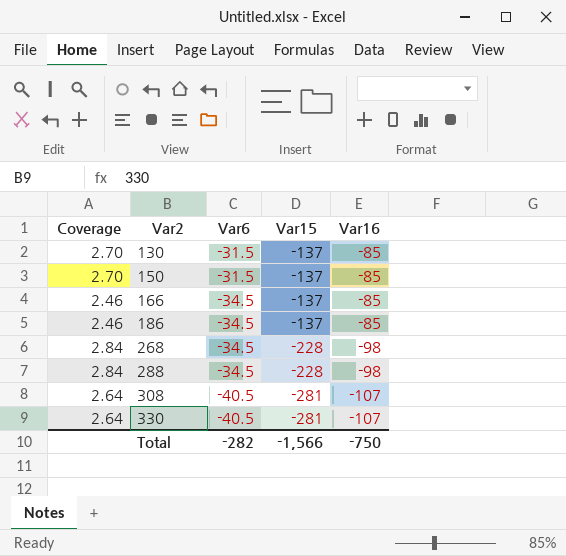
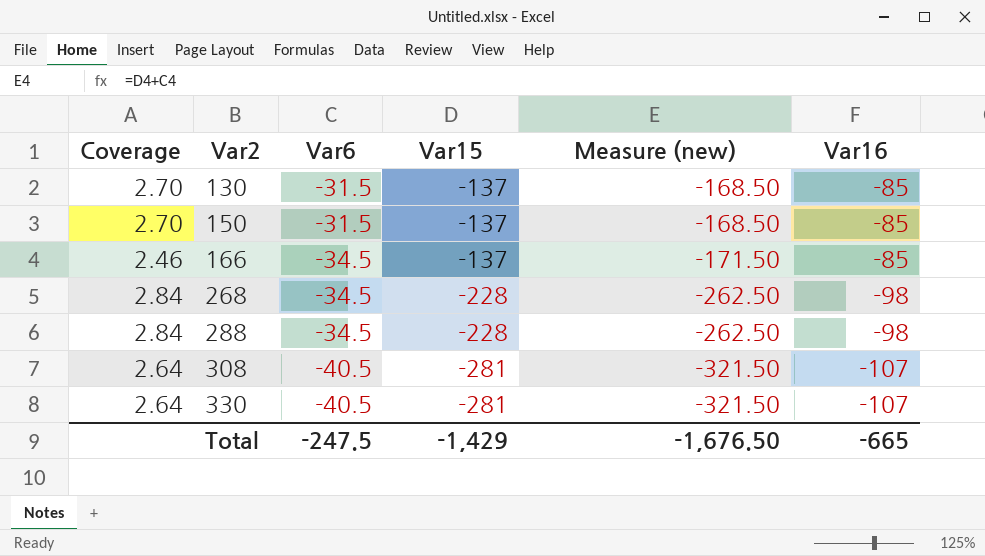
column Measure (new) | formula: none -> [Var6] + [Var15]
row 186: 2.46 | -34.5 | -137 | -85 -> none
Total | Var6: -282 -> -247.5
Total | Var15: -1,566 -> -1,429
Total | Var16: -750 -> -665

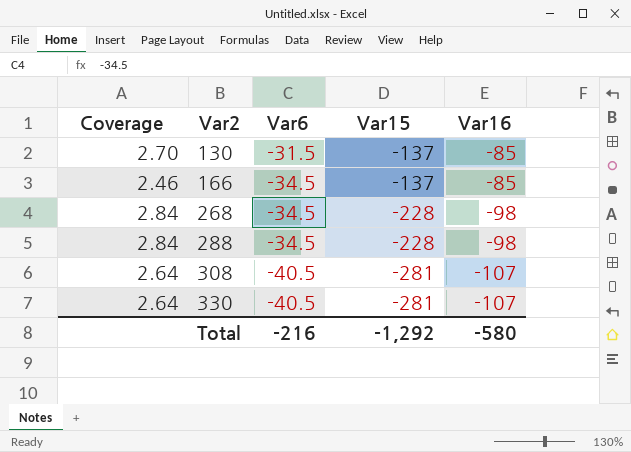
column Measure (new) | formula: [Var6] + [Var15] -> none
row 150: 2.70 | -31.5 | -137 | -168.50 | -85 -> none
Total | Var6: -247.5 -> -216
Total | Var15: -1,429 -> -1,292
Total | Var16: -665 -> -580

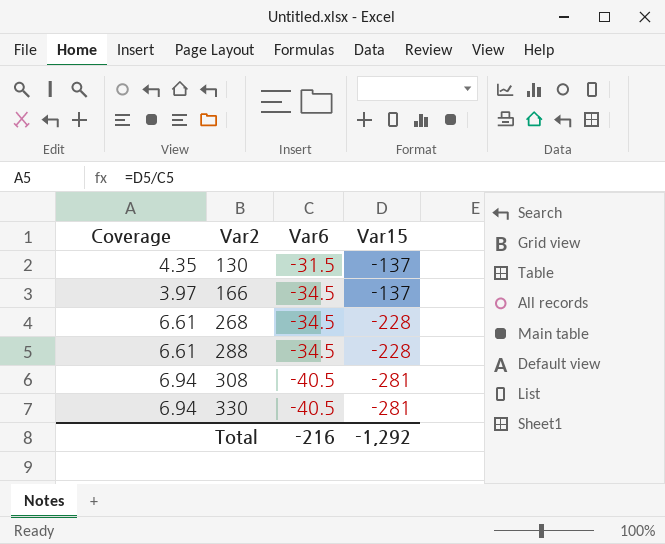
column Var16 | position: 5 -> none
column Coverage | formula: [Var16] / [Var6] -> [Var15] / [Var6]

